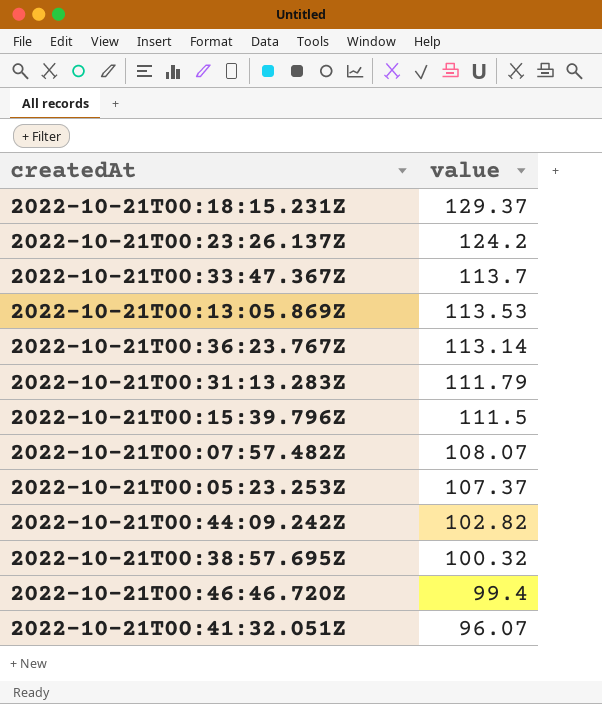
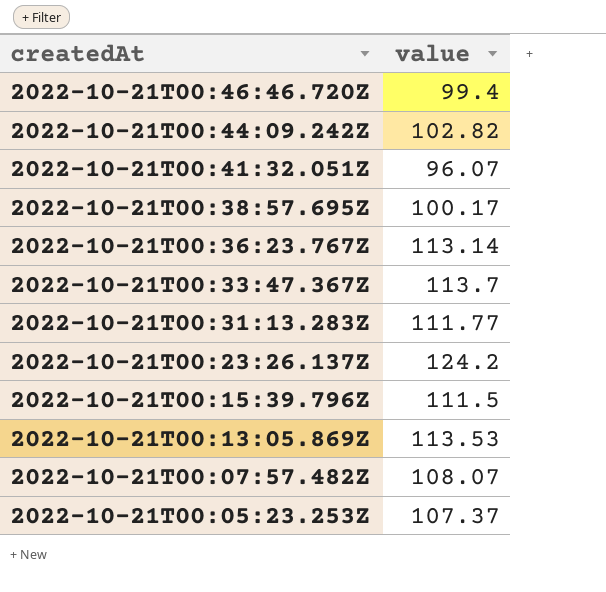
row order: value descending -> createdAt descending
row 2022-10-21T00:18:15.231Z: 129.37 -> none
2022-10-21T00:38:57.695Z | value: 100.32 -> 100.17
2022-10-21T00:31:13.283Z | value: 111.79 -> 111.77

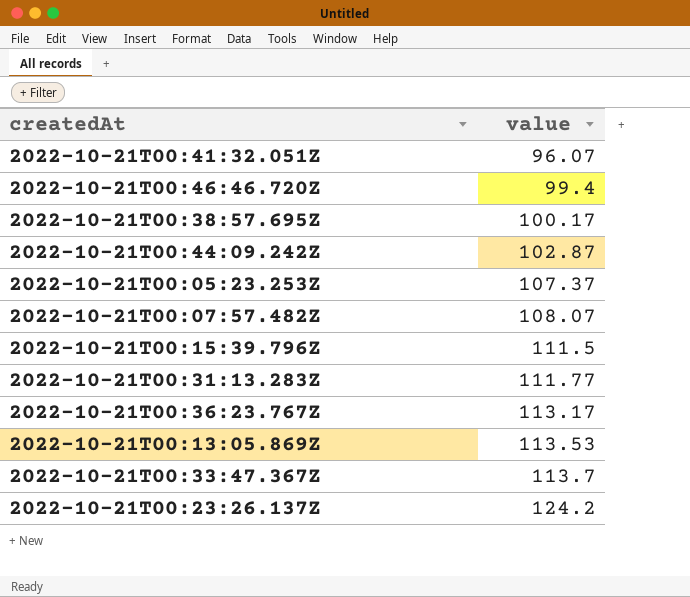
row order: createdAt descending -> value ascending
2022-10-21T00:44:09.242Z | value: 102.82 -> 102.87
2022-10-21T00:36:23.767Z | value: 113.14 -> 113.17

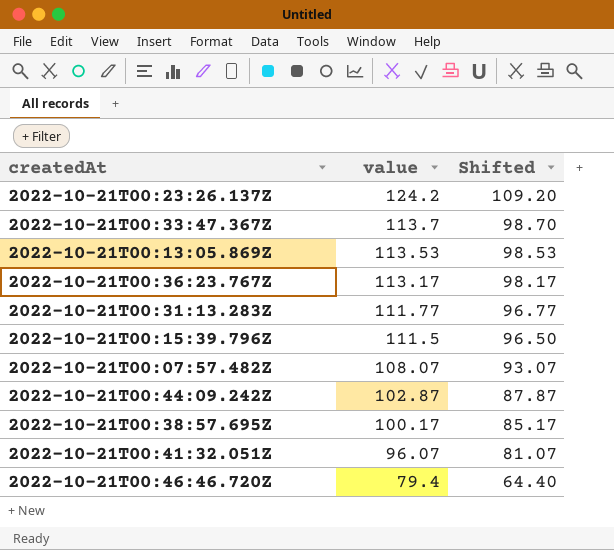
row order: value ascending -> value descending
column Shifted | formula: none -> [value] - 15
row 2022-10-21T00:05:23.253Z: 107.37 -> none
2022-10-21T00:46:46.720Z | value: 99.4 -> 79.4

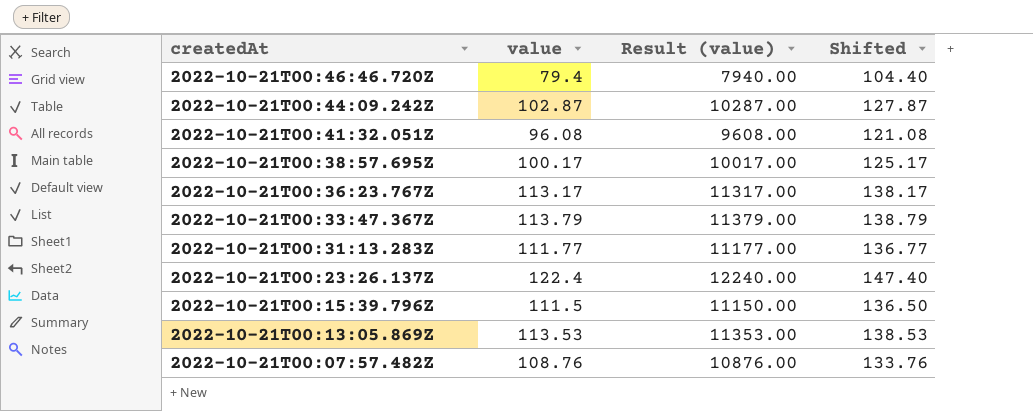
row order: value descending -> createdAt descending
column Result (value) | formula: none -> [value] * 100
column Shifted | formula: [value] - 15 -> [value] + 25
2022-10-21T00:41:32.051Z | value: 96.07 -> 96.08
2022-10-21T00:33:47.367Z | value: 113.7 -> 113.79
2022-10-21T00:23:26.137Z | value: 124.2 -> 122.4
2022-10-21T00:07:57.482Z | value: 108.07 -> 108.76

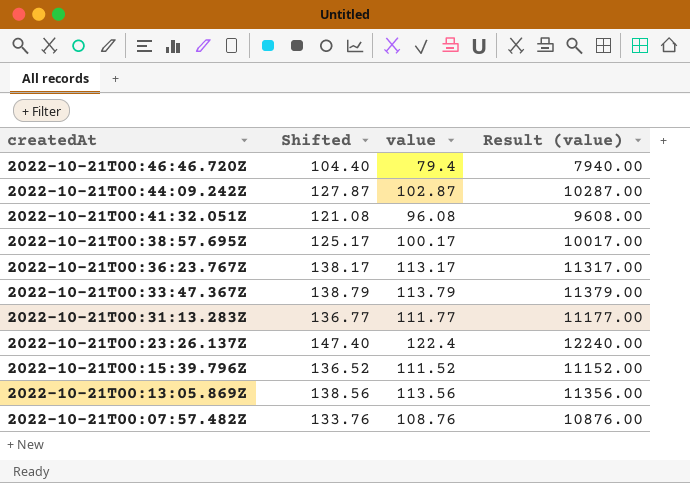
column Shifted | position: 4 -> 2
2022-10-21T00:15:39.796Z | Shifted: 136.50 -> 136.52
2022-10-21T00:15:39.796Z | value: 111.5 -> 111.52
2022-10-21T00:15:39.796Z | Result (value): 11150.00 -> 11152.00
2022-10-21T00:13:05.869Z | Shifted: 138.53 -> 138.56
2022-10-21T00:13:05.869Z | value: 113.53 -> 113.56
2022-10-21T00:13:05.869Z | Result (value): 11353.00 -> 11356.00

